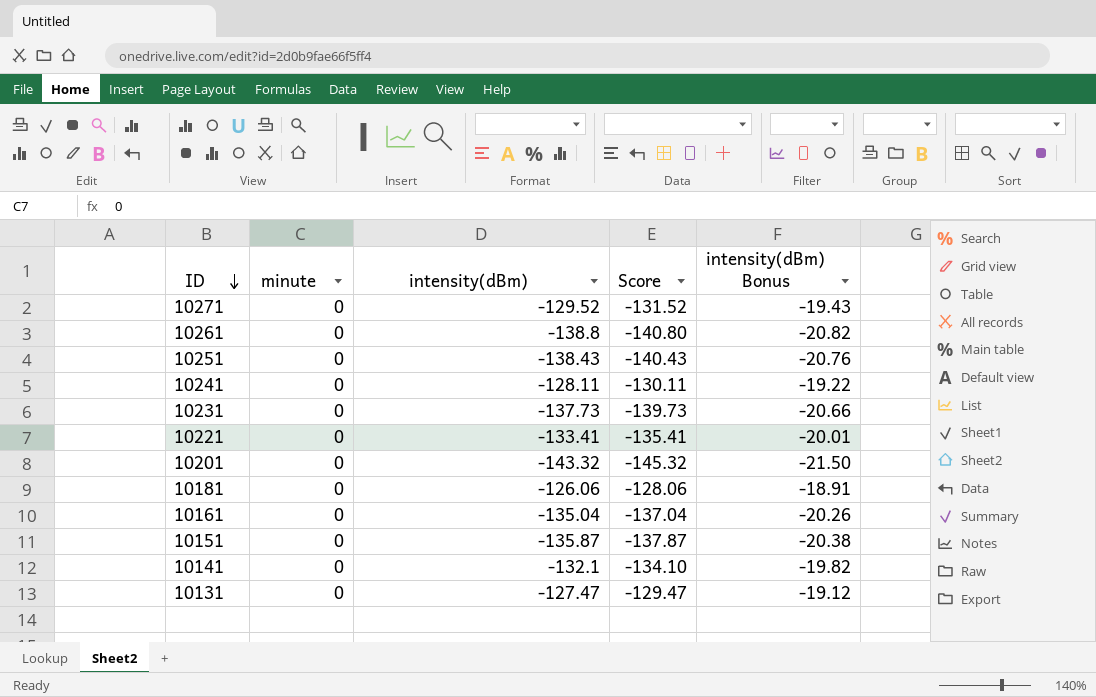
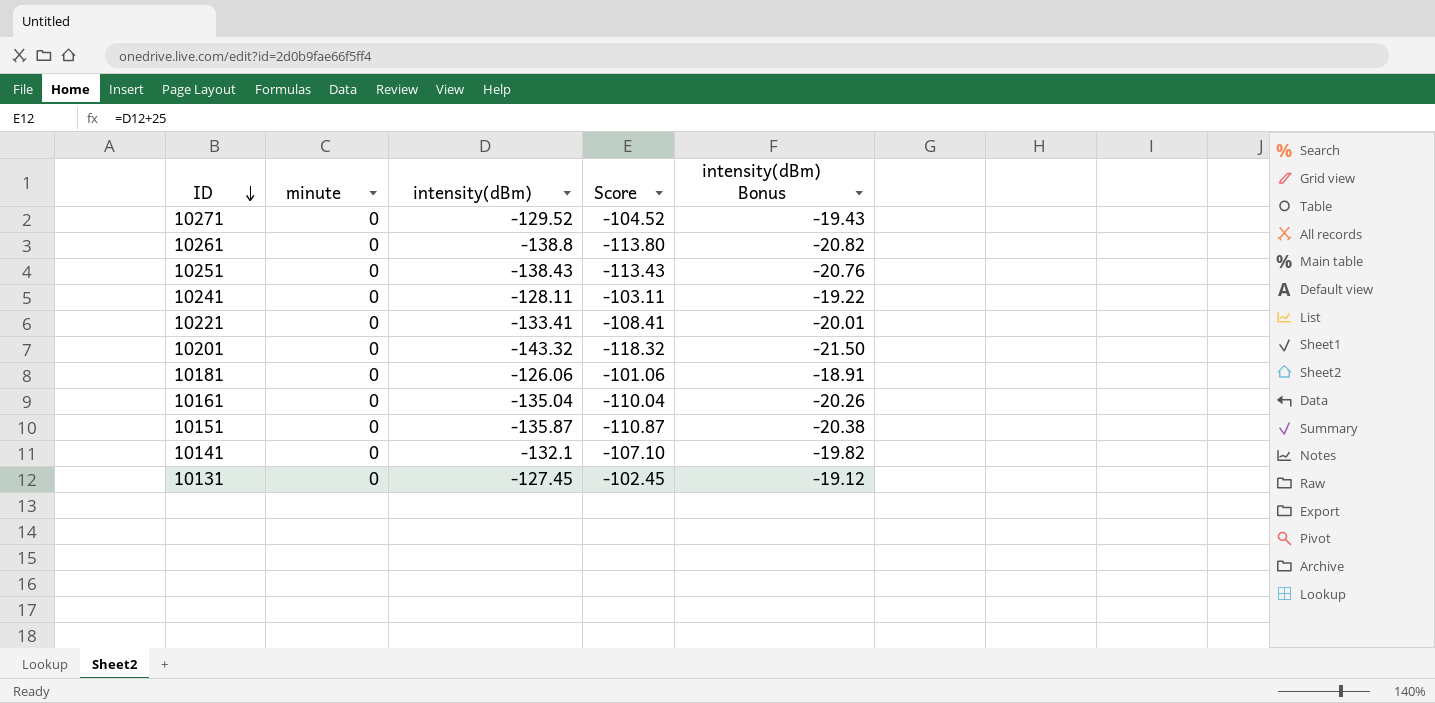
column Score | formula: [intensity(dBm)] - 2 -> [intensity(dBm)] + 25
row 10231: 0 | -137.73 | -139.73 | -20.66 -> none
10131 | intensity(dBm): -127.47 -> -127.45

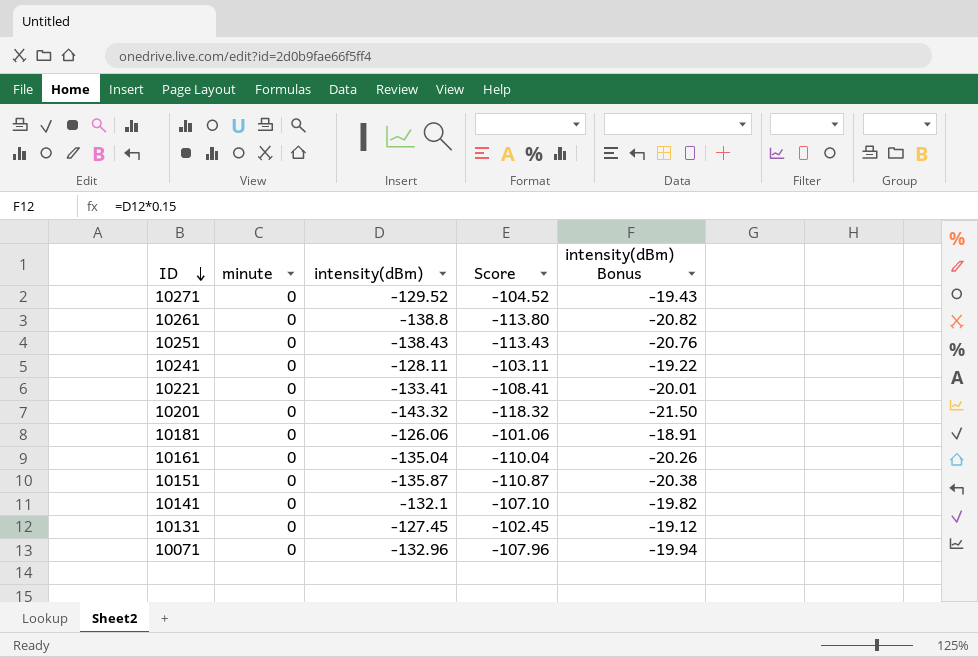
row 10071: none -> 0 | -132.96 | -107.96 | -19.94

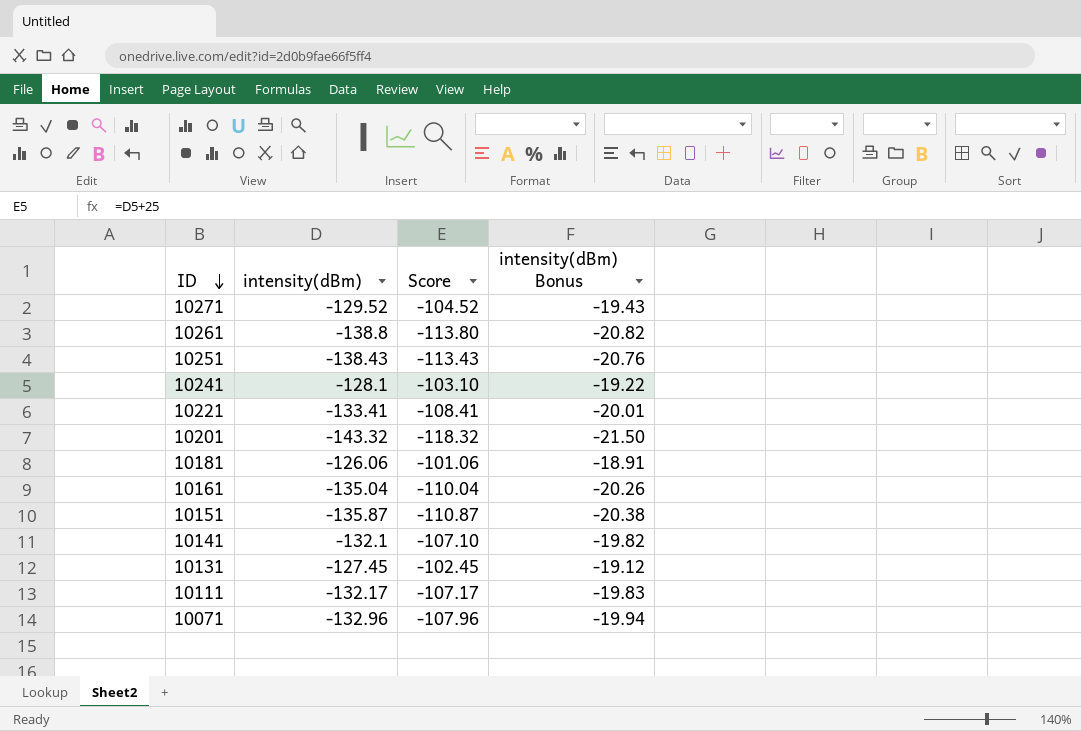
column minute | position: 2 -> none
10241 | intensity(dBm): -128.11 -> -128.1
10241 | Score: -103.11 -> -103.10
row 10111: none -> -132.17 | -107.17 | -19.83

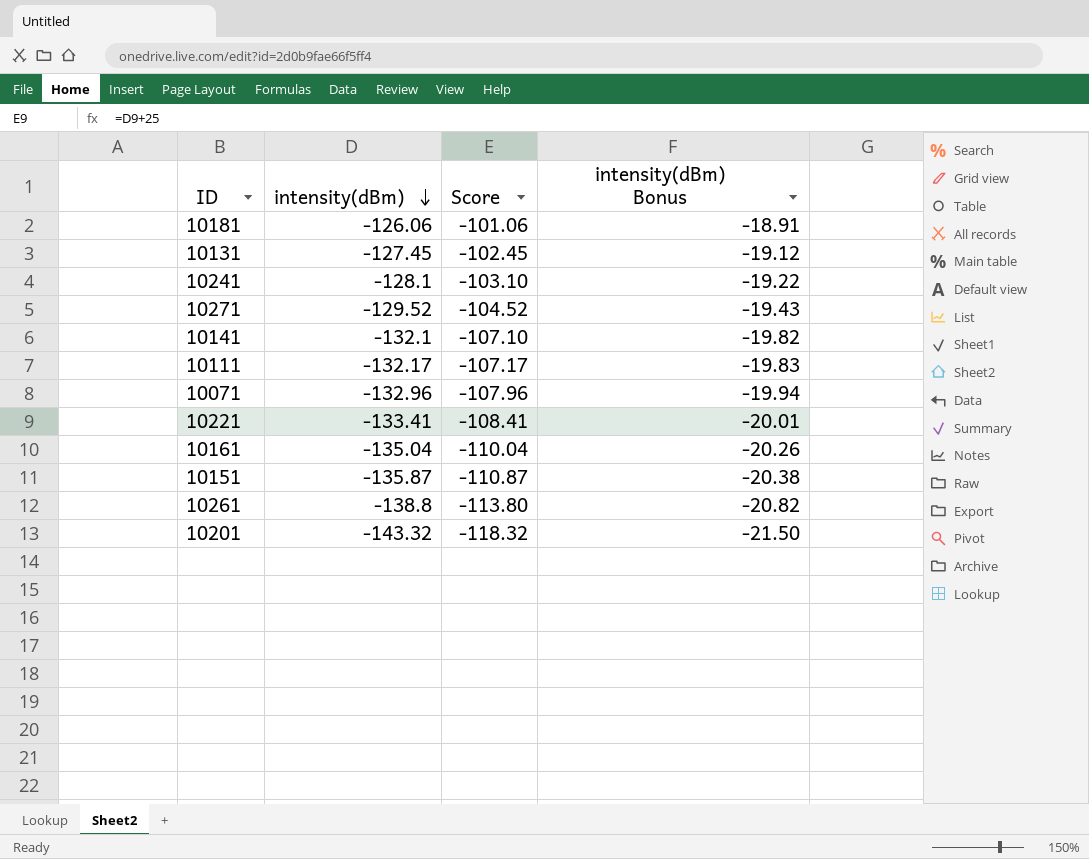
row order: ID descending -> intensity(dBm) descending
row 10251: -138.43 | -113.43 | -20.76 -> none

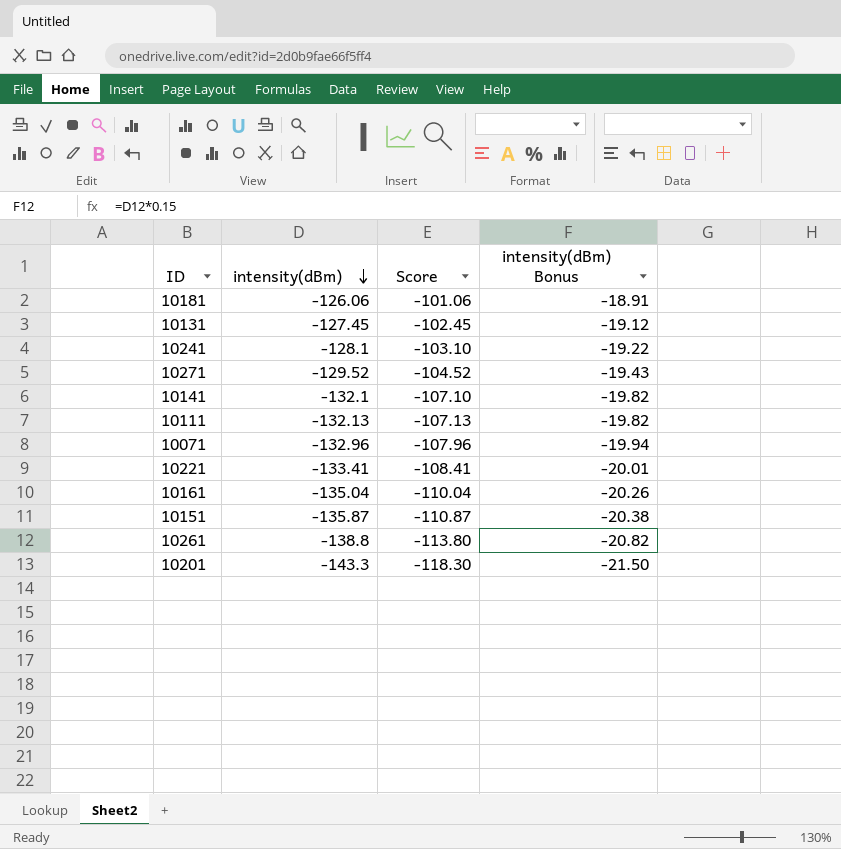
10111 | intensity(dBm): -132.17 -> -132.13
10111 | Score: -107.17 -> -107.13
10111 | intensity(dBm) Bonus: -19.83 -> -19.82
10201 | intensity(dBm): -143.32 -> -143.3
10201 | Score: -118.32 -> -118.30

